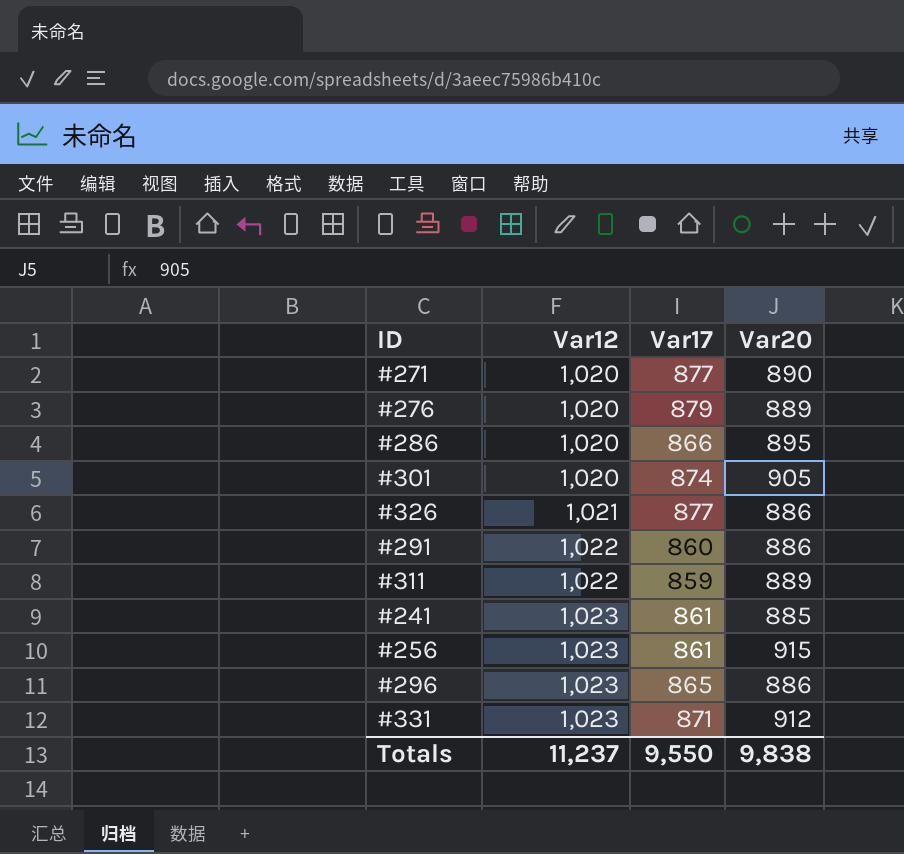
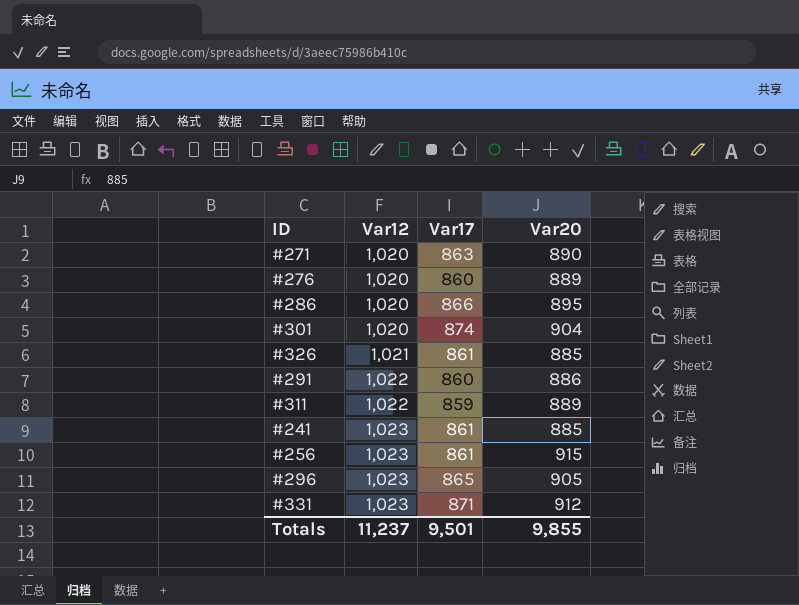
#271 | Var17: 877 -> 863
#276 | Var17: 879 -> 860
#301 | Var20: 905 -> 904
#326 | Var17: 877 -> 861
#326 | Var20: 886 -> 885
#296 | Var20: 886 -> 905
Totals | Var17: 9,550 -> 9,501
Totals | Var20: 9,838 -> 9,855

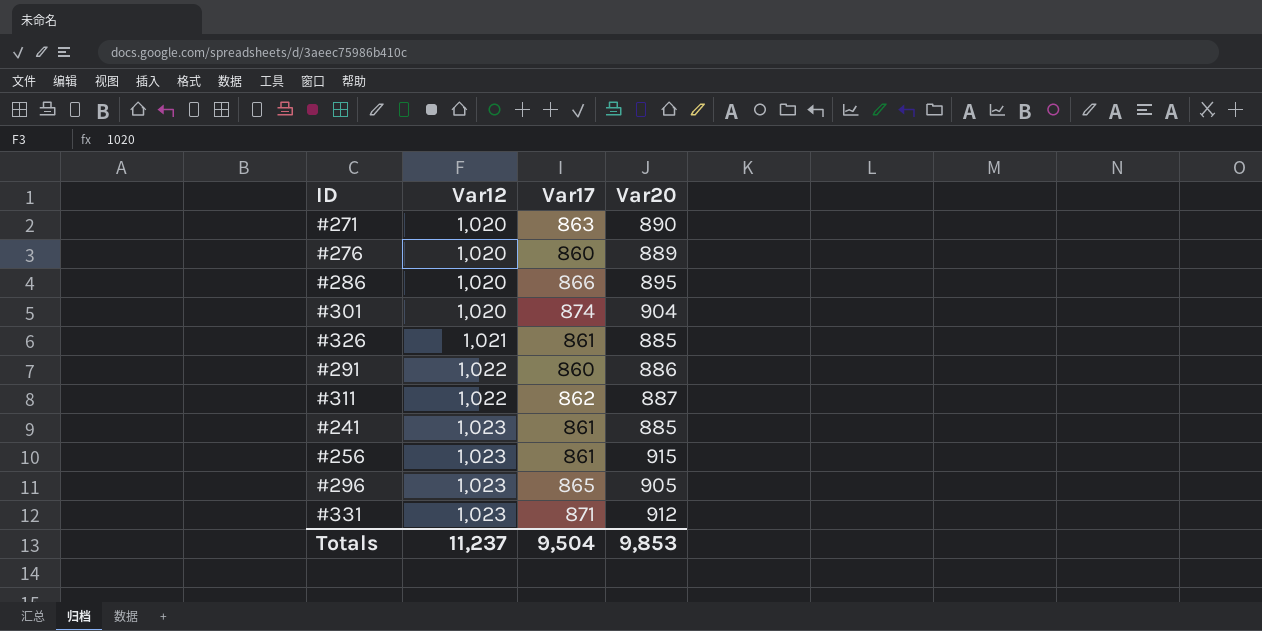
#311 | Var17: 859 -> 862
#311 | Var20: 889 -> 887
Totals | Var17: 9,501 -> 9,504
Totals | Var20: 9,855 -> 9,853

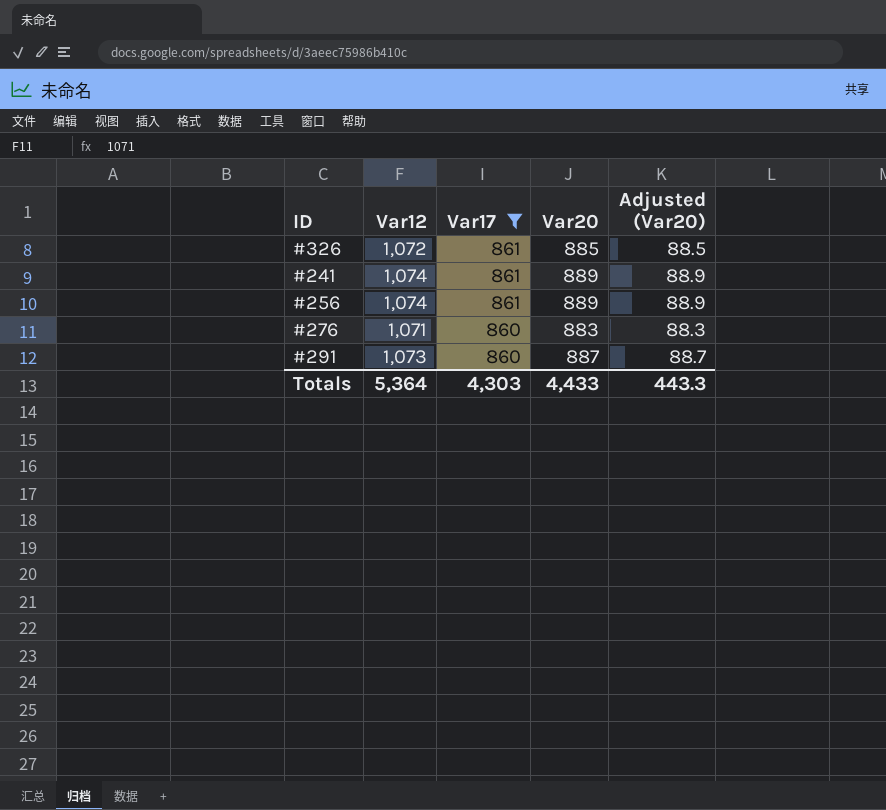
filter: none -> Var17 <= 861
row order: Var12 ascending -> Var17 descending
column Adjusted (Var20) | formula: none -> [Var20] * 0.1
#326 | Var12: 1,021 -> 1,072
#241 | Var12: 1,023 -> 1,074
#241 | Var20: 885 -> 889
#256 | Var12: 1,023 -> 1,074
#256 | Var20: 915 -> 889
#276 | Var12: 1,020 -> 1,071
#276 | Var20: 889 -> 883
#291 | Var12: 1,022 -> 1,073
#291 | Var20: 886 -> 887
Totals | Var12: 11,237 -> 5,364
Totals | Var17: 9,504 -> 4,303
Totals | Var20: 9,853 -> 4,433

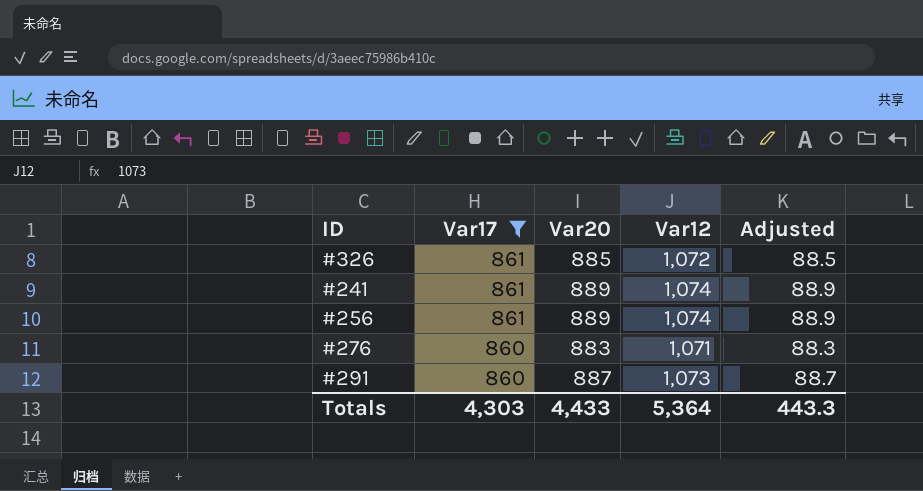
column Var12 | position: 2 -> 4
column name: Adjusted (Var20) -> Adjusted

